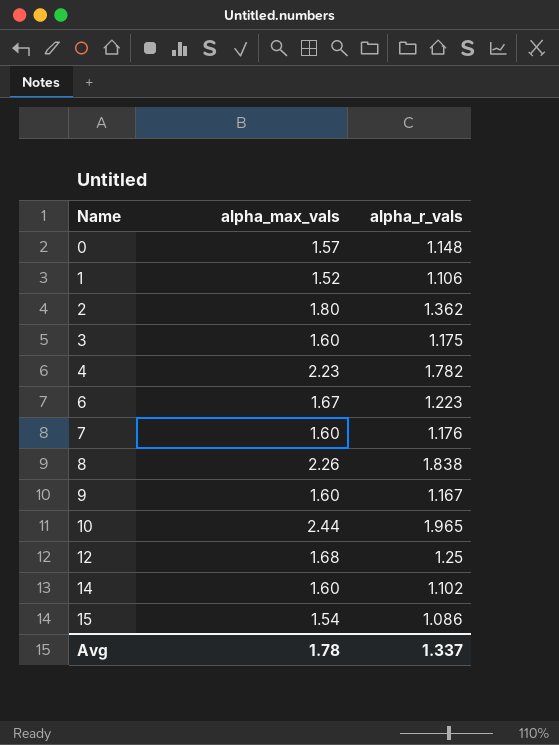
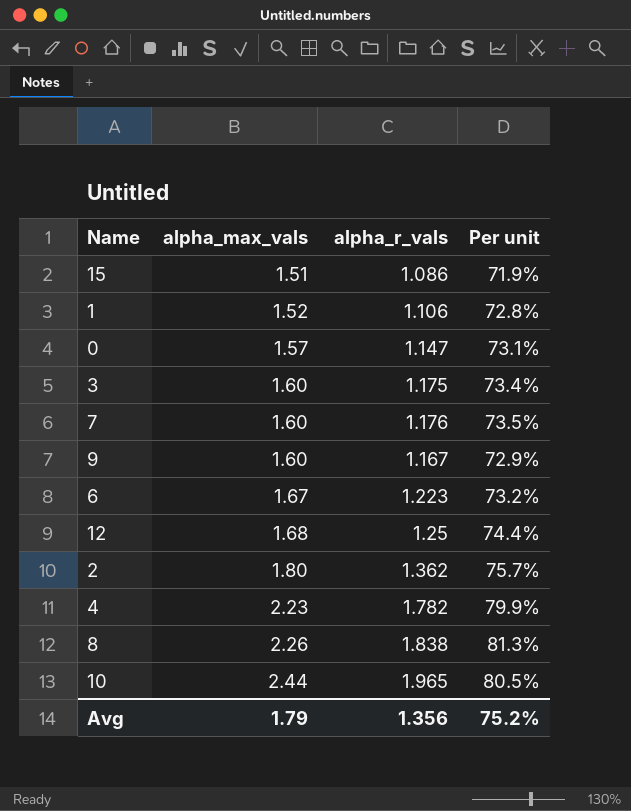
row order: Name ascending -> alpha_max_vals ascending
column Per unit | formula: none -> [alpha_r_vals] / [alpha_max_vals]
row 14: 1.60 | 1.102 -> none
15 | alpha_max_vals: 1.54 -> 1.51
0 | alpha_r_vals: 1.148 -> 1.147
Avg | alpha_max_vals: 1.78 -> 1.79
Avg | alpha_r_vals: 1.337 -> 1.356

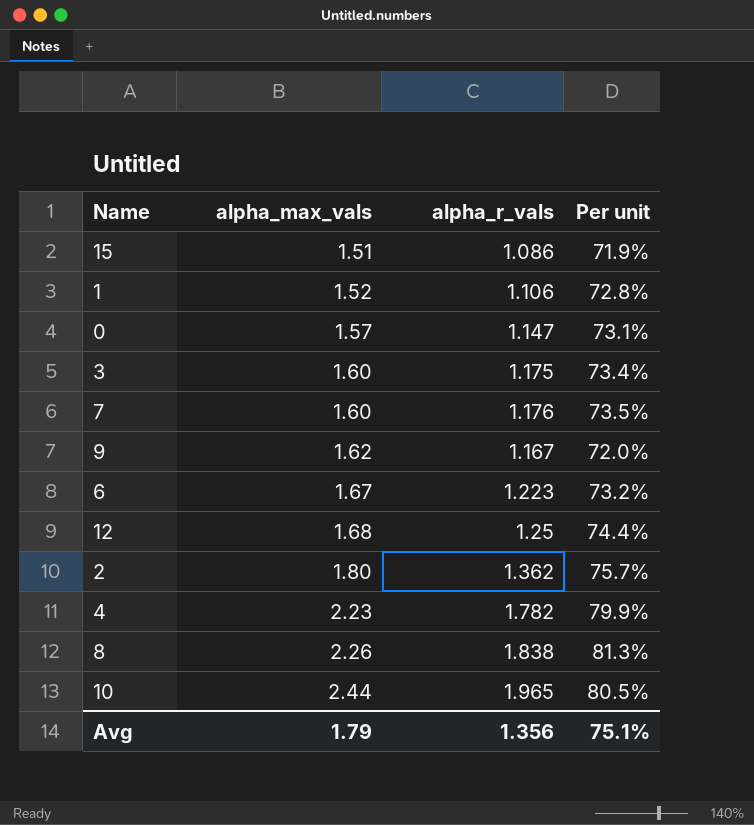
9 | alpha_max_vals: 1.60 -> 1.62
9 | Per unit: 72.9% -> 72.0%
Avg | Per unit: 75.2% -> 75.1%

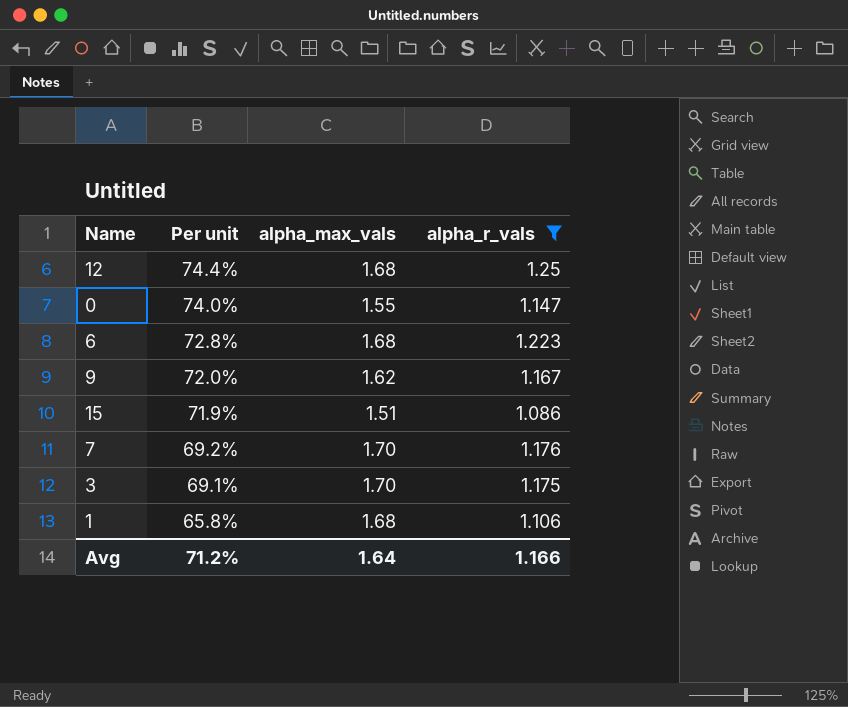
filter: none -> alpha_r_vals <= 1.25
row order: alpha_max_vals ascending -> Per unit descending
column Per unit | position: 4 -> 2
0 | Per unit: 73.1% -> 74.0%
0 | alpha_max_vals: 1.57 -> 1.55
6 | Per unit: 73.2% -> 72.8%
6 | alpha_max_vals: 1.67 -> 1.68
7 | Per unit: 73.5% -> 69.2%
7 | alpha_max_vals: 1.60 -> 1.70
3 | Per unit: 73.4% -> 69.1%
3 | alpha_max_vals: 1.60 -> 1.70
1 | Per unit: 72.8% -> 65.8%
1 | alpha_max_vals: 1.52 -> 1.68
Avg | Per unit: 75.1% -> 71.2%
Avg | alpha_max_vals: 1.79 -> 1.64
Avg | alpha_r_vals: 1.356 -> 1.166

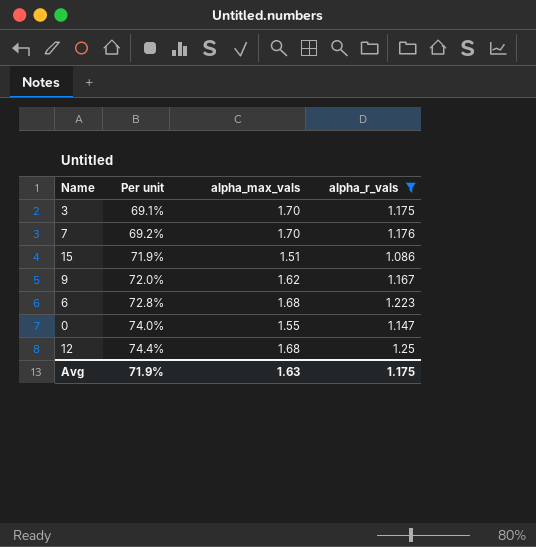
row order: Per unit descending -> Per unit ascending
row 1: 65.8% | 1.68 | 1.106 -> none
Avg | Per unit: 71.2% -> 71.9%
Avg | alpha_max_vals: 1.64 -> 1.63
Avg | alpha_r_vals: 1.166 -> 1.175

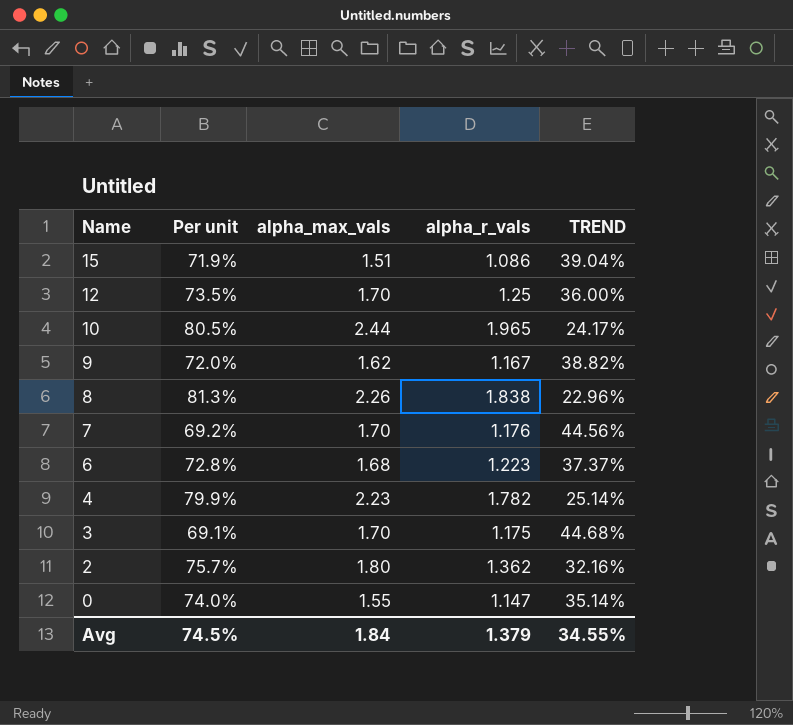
filter: alpha_r_vals <= 1.25 -> none
row order: Per unit ascending -> Name descending
column TREND | formula: none -> ([alpha_max_vals] - [alpha_r_vals]) / [alpha_r_vals]
12 | Per unit: 74.4% -> 73.5%
12 | alpha_max_vals: 1.68 -> 1.70
Avg | Per unit: 71.9% -> 74.5%
Avg | alpha_max_vals: 1.63 -> 1.84
Avg | alpha_r_vals: 1.175 -> 1.379

